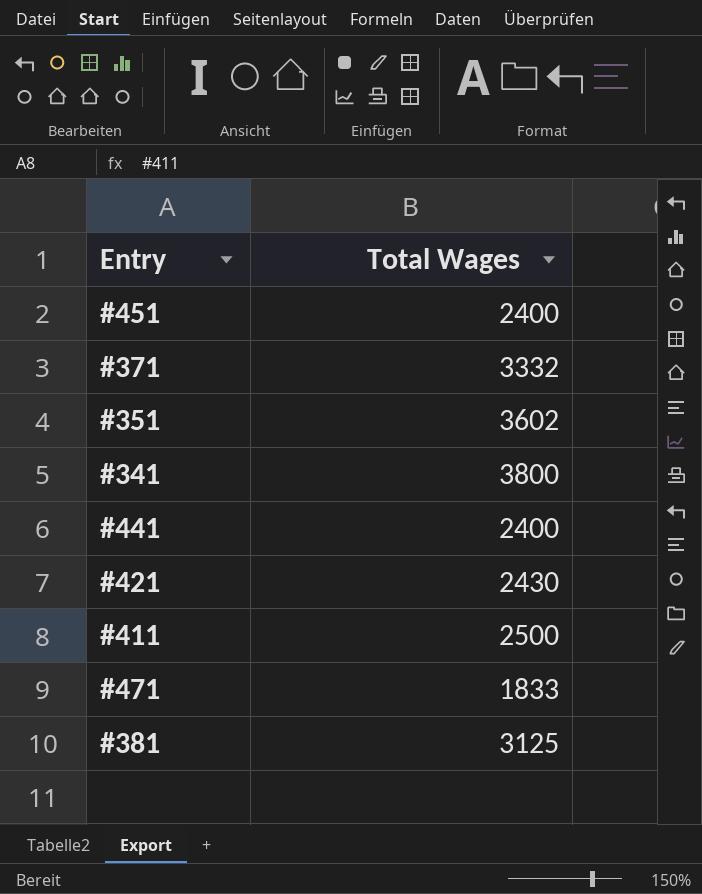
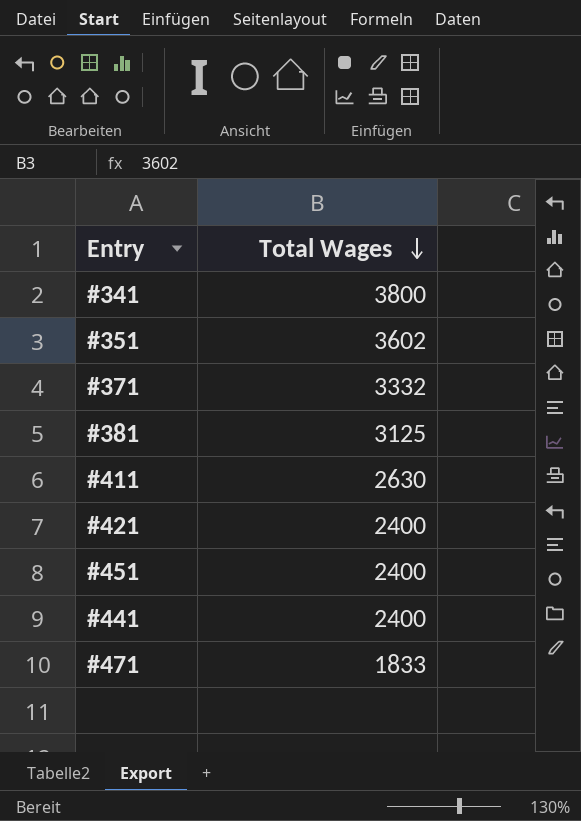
row order: none -> Total Wages descending
#411 | Total Wages: 2500 -> 2630
#421 | Total Wages: 2430 -> 2400

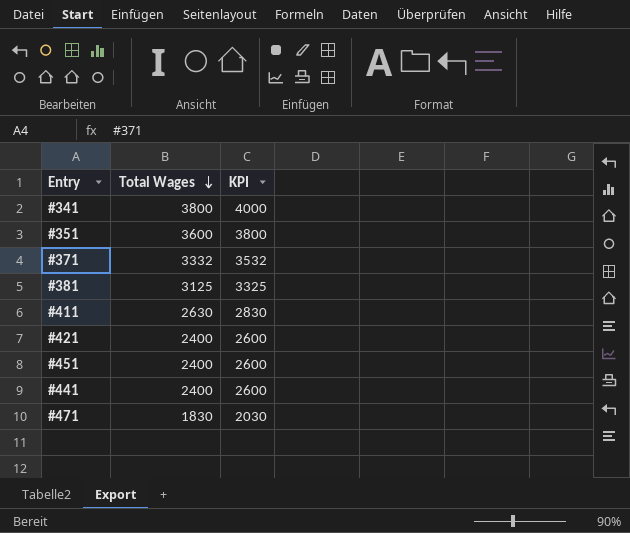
column KPI | formula: none -> [Total Wages] + 200
#351 | Total Wages: 3602 -> 3600
#471 | Total Wages: 1833 -> 1830

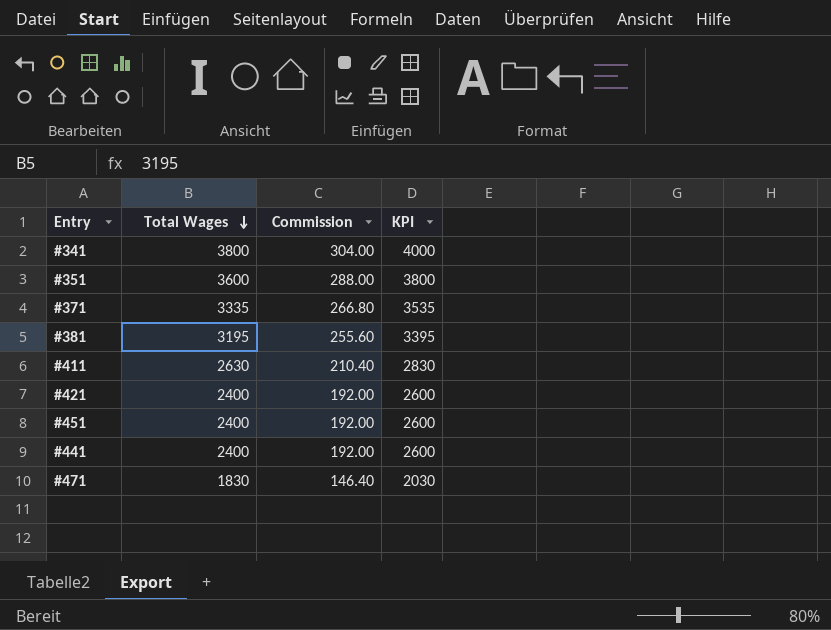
column Commission | formula: none -> [Total Wages] * 0.08
#371 | Total Wages: 3332 -> 3335
#371 | KPI: 3532 -> 3535
#381 | Total Wages: 3125 -> 3195
#381 | KPI: 3325 -> 3395

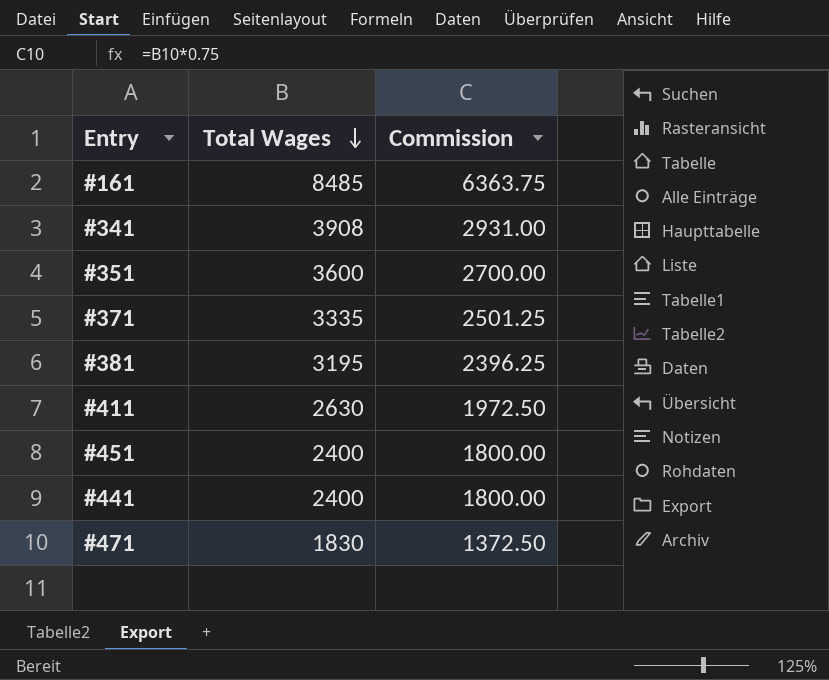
column KPI | formula: [Total Wages] + 200 -> none
column Commission | formula: [Total Wages] * 0.08 -> [Total Wages] * 0.75
row #421: 2400 | 192.00 | 2600 -> none
row #161: none -> 8485 | 6363.75
#341 | Total Wages: 3800 -> 3908

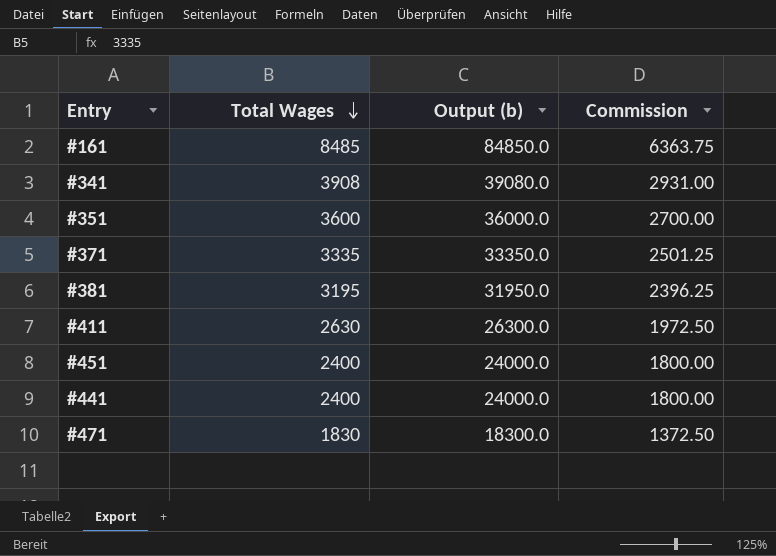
column Output (b) | formula: none -> [Total Wages] * 10

